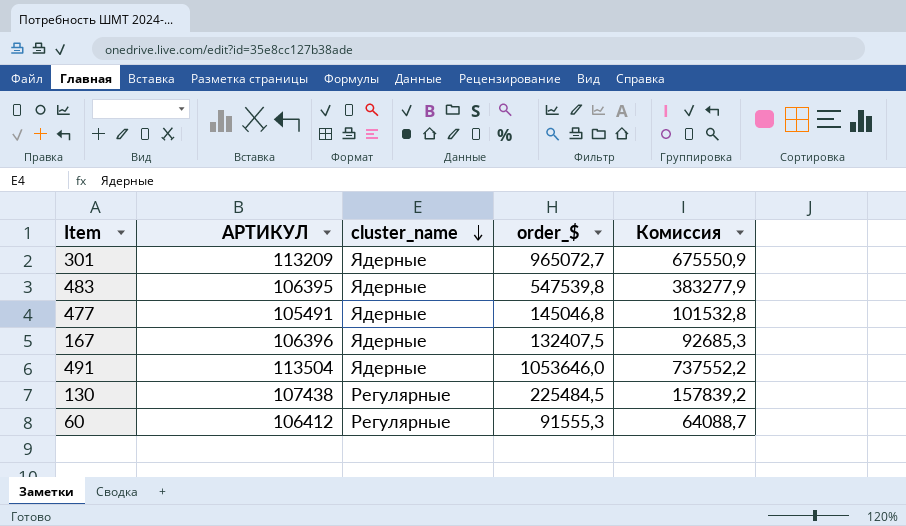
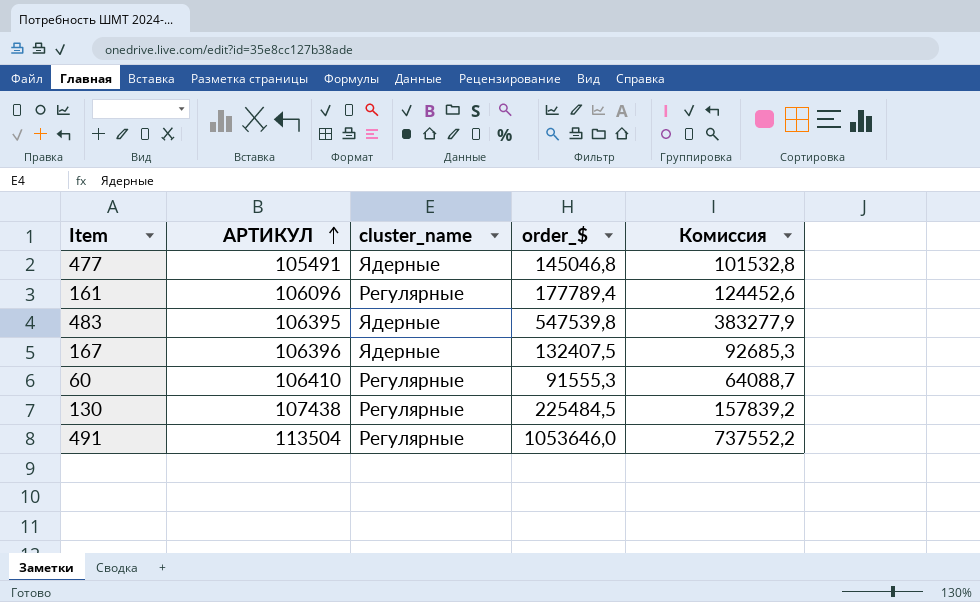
row order: cluster_name descending -> АРТИКУЛ ascending
row 301: 113209 | Ядерные | 965072,7 | 675550,9 -> none
row 161: none -> 106096 | Регулярные | 177789,4 | 124452,6
60 | АРТИКУЛ: 106412 -> 106410
491 | cluster_name: Ядерные -> Регулярные

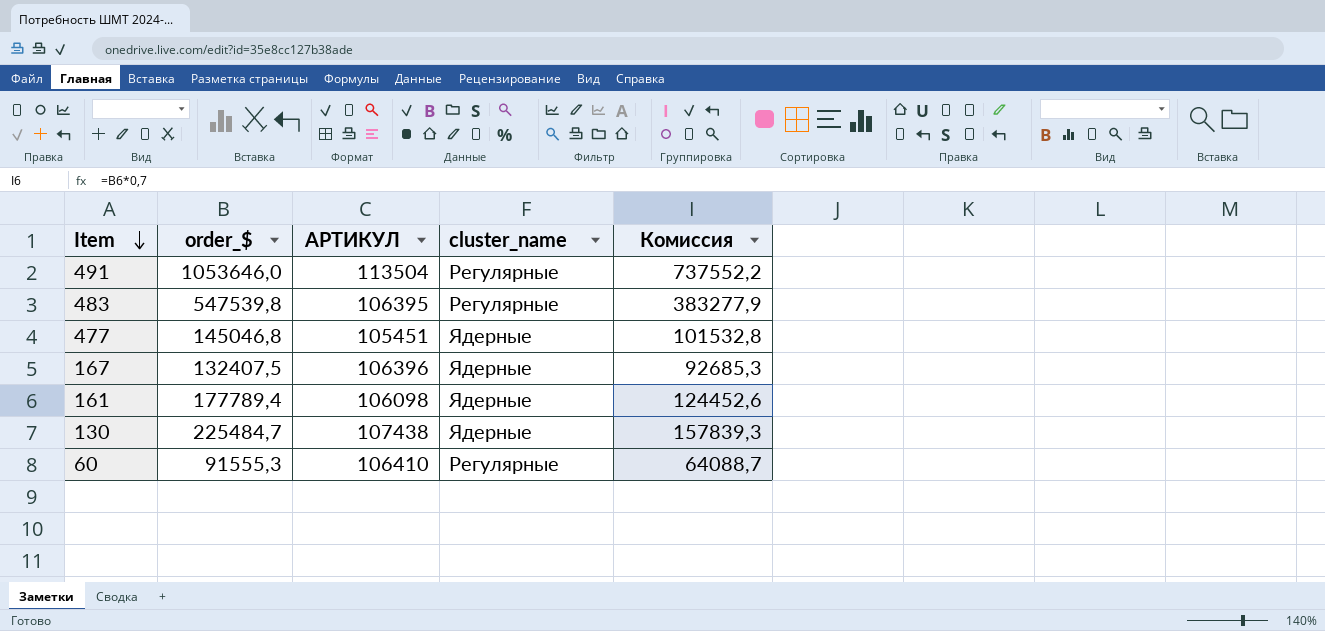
row order: АРТИКУЛ ascending -> Item descending
column order_$ | position: 4 -> 2
483 | cluster_name: Ядерные -> Регулярные
477 | АРТИКУЛ: 105491 -> 105451
161 | АРТИКУЛ: 106096 -> 106098
161 | cluster_name: Регулярные -> Ядерные
130 | order_$: 225484,5 -> 225484,7
130 | cluster_name: Регулярные -> Ядерные
130 | Комиссия: 157839,2 -> 157839,3

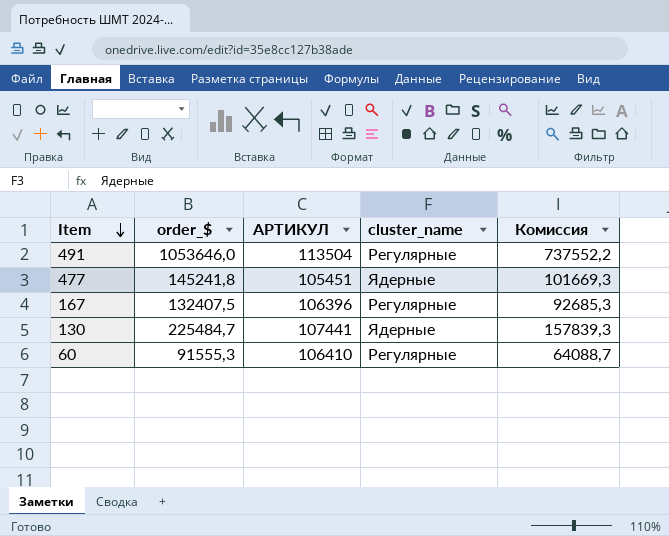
row 483: 547539,8 | 106395 | Регулярные | 383277,9 -> none
row 161: 177789,4 | 106098 | Ядерные | 124452,6 -> none
477 | order_$: 145046,8 -> 145241,8
477 | Комиссия: 101532,8 -> 101669,3
167 | cluster_name: Ядерные -> Регулярные
130 | АРТИКУЛ: 107438 -> 107441

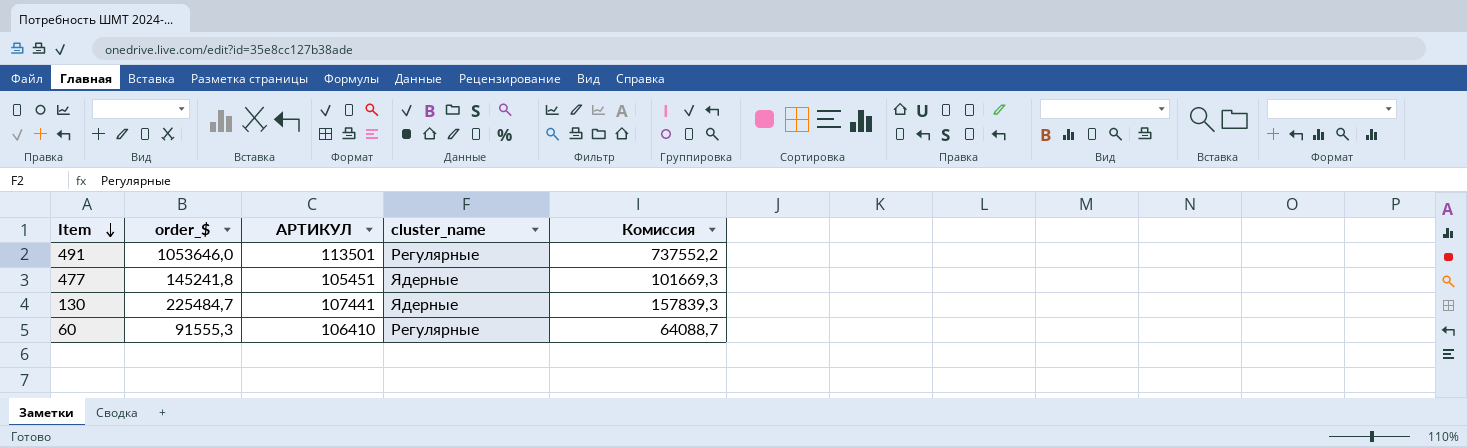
row 167: 132407,5 | 106396 | Регулярные | 92685,3 -> none
491 | АРТИКУЛ: 113504 -> 113501

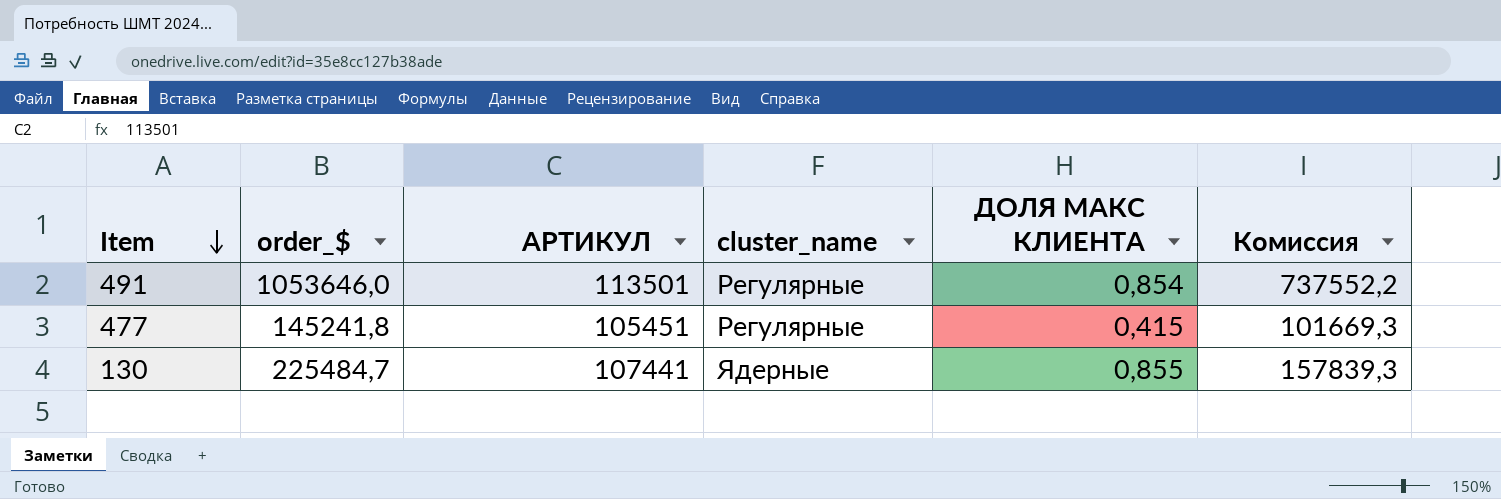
column ДОЛЯ МАКС КЛИЕНТА | position: none -> 5
row 60: 91555,3 | 106410 | Регулярные | 64088,7 -> none
477 | cluster_name: Ядерные -> Регулярные

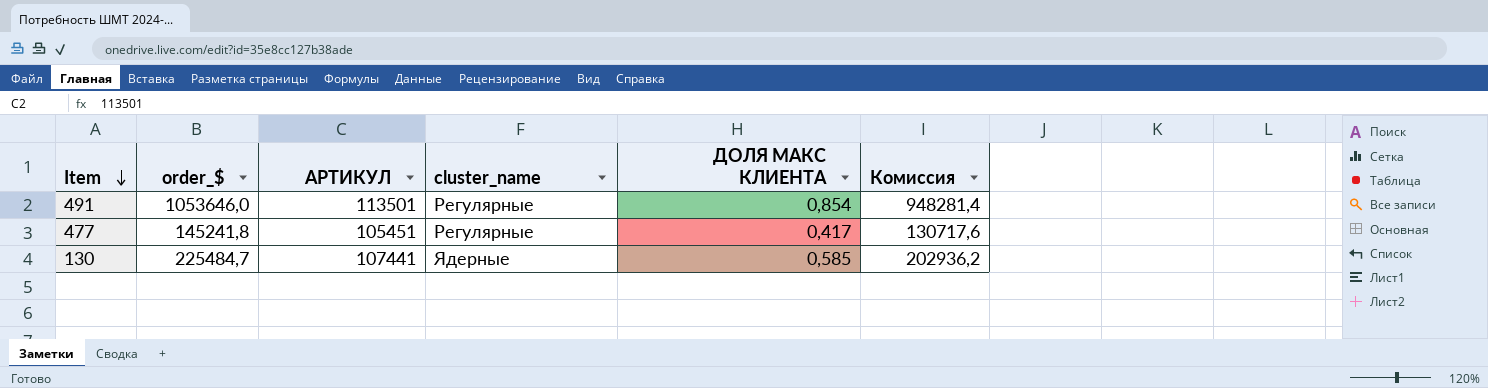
column Комиссия | formula: [order_$] * 0,7 -> [order_$] * 0,9
477 | ДОЛЯ МАКС КЛИЕНТА: 0,415 -> 0,417
130 | ДОЛЯ МАКС КЛИЕНТА: 0,855 -> 0,585

